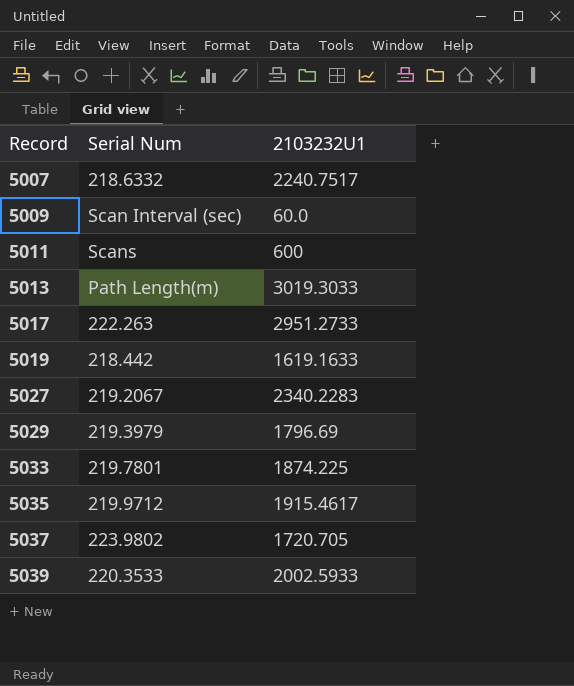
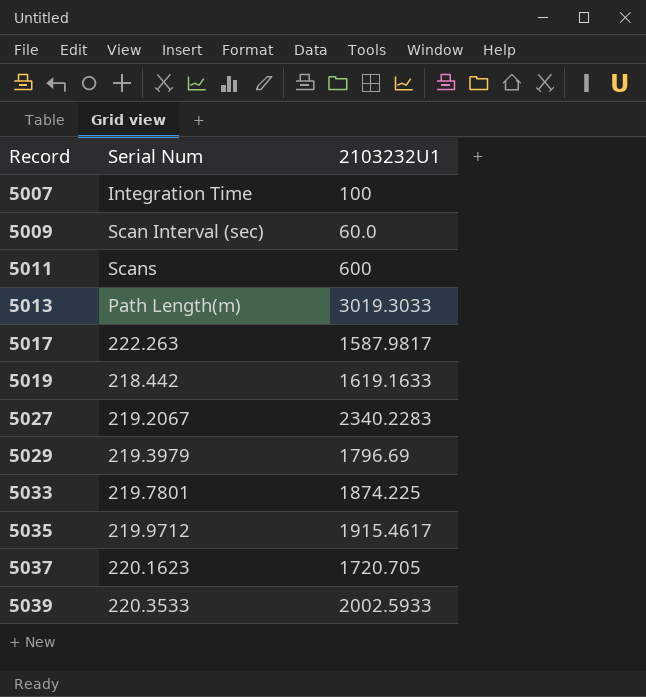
5007 | Serial Num: 218.6332 -> Integration Time
5007 | 2103232U1: 2240.7517 -> 100
5017 | 2103232U1: 2951.2733 -> 1587.9817
5037 | Serial Num: 223.9802 -> 220.1623

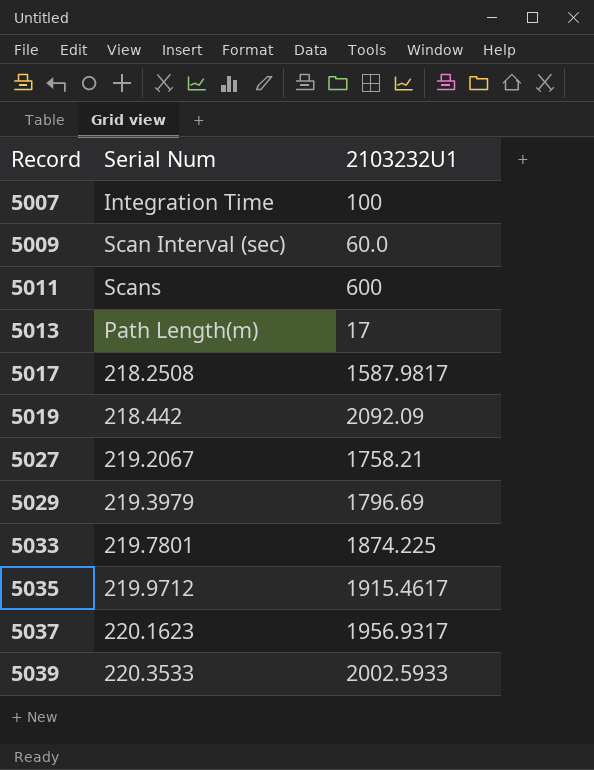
5013 | 2103232U1: 3019.3033 -> 17
5017 | Serial Num: 222.263 -> 218.2508
5019 | 2103232U1: 1619.1633 -> 2092.09
5027 | 2103232U1: 2340.2283 -> 1758.21
5037 | 2103232U1: 1720.705 -> 1956.9317

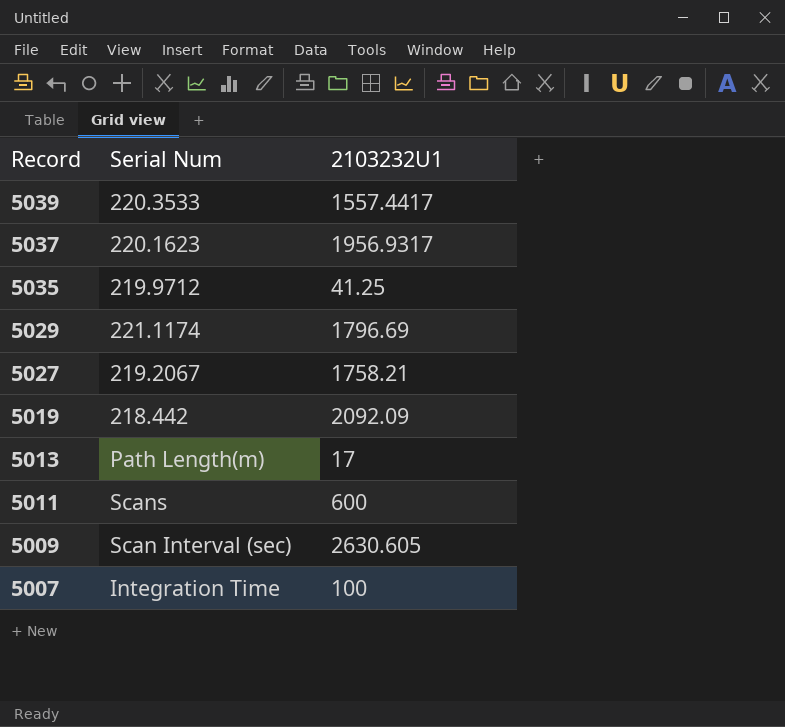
row order: Record ascending -> Record descending
row 5017: 218.2508 | 1587.9817 -> none
row 5033: 219.7801 | 1874.225 -> none
5039 | 2103232U1: 2002.5933 -> 1557.4417
5035 | 2103232U1: 1915.4617 -> 41.25
5029 | Serial Num: 219.3979 -> 221.1174
5009 | 2103232U1: 60.0 -> 2630.605

